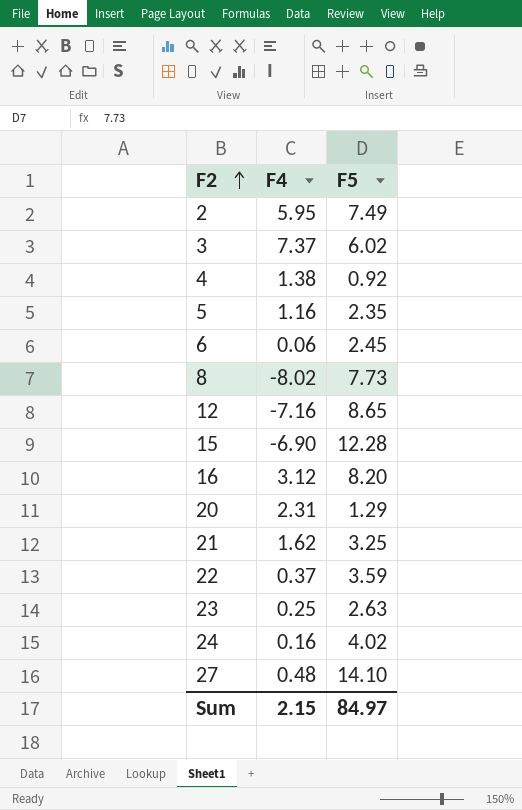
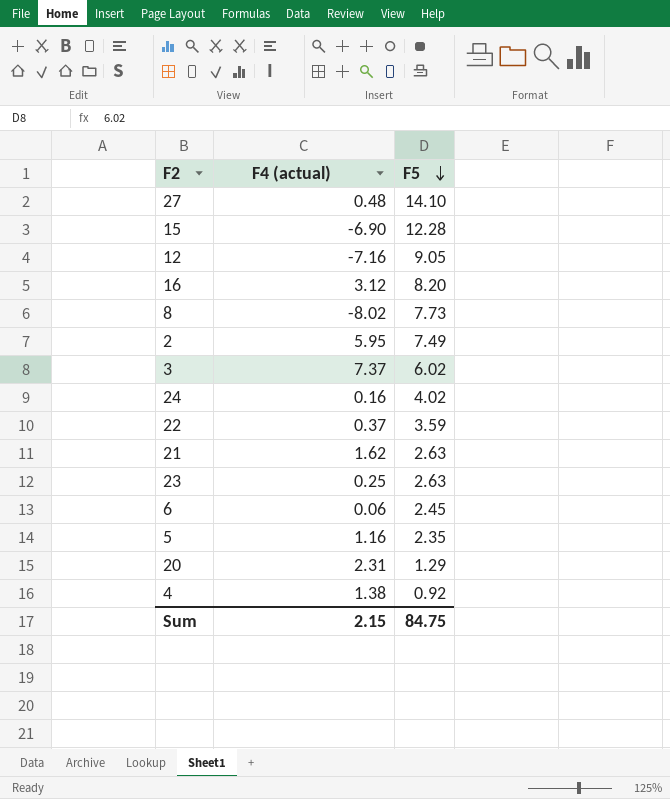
row order: F2 ascending -> F5 descending
column name: F4 -> F4 (actual)
12 | F5: 8.65 -> 9.05
21 | F5: 3.25 -> 2.63
Sum | F5: 84.97 -> 84.75

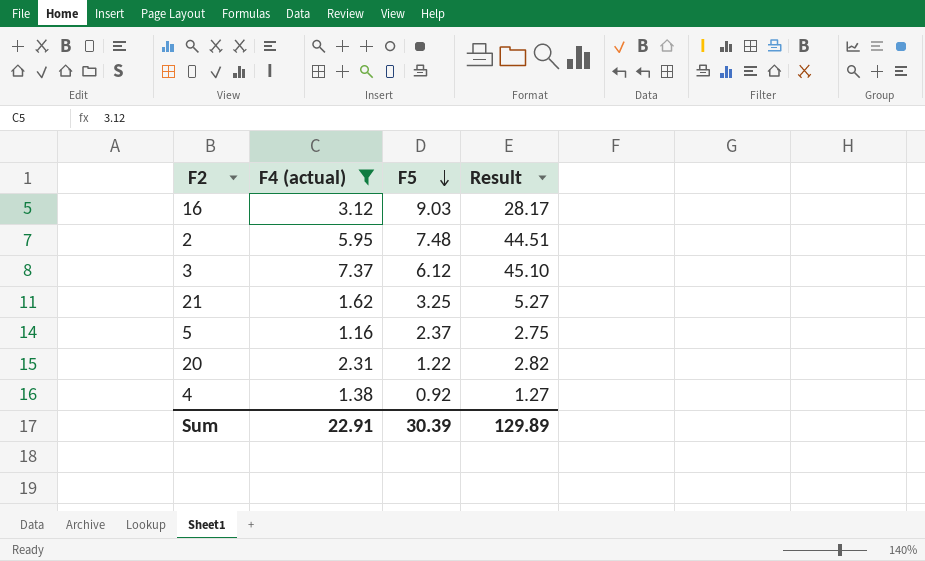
filter: none -> F4 (actual) >= 1.16
column Result | formula: none -> [F4 (actual)] * [F5]
16 | F5: 8.20 -> 9.03
2 | F5: 7.49 -> 7.48
3 | F5: 6.02 -> 6.12
21 | F5: 2.63 -> 3.25
5 | F5: 2.35 -> 2.37
20 | F5: 1.29 -> 1.22
Sum | F4 (actual): 2.15 -> 22.91
Sum | F5: 84.75 -> 30.39

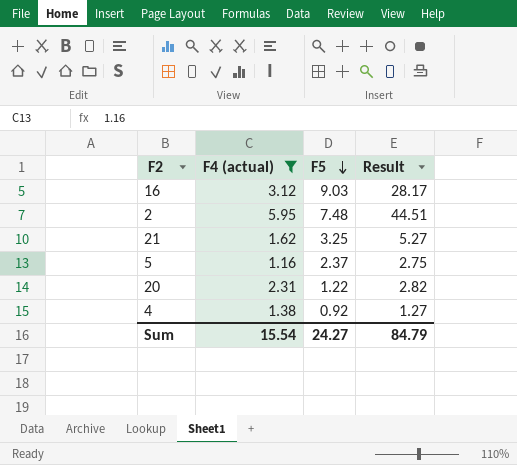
row 3: 7.37 | 6.12 | 45.10 -> none
Sum | F4 (actual): 22.91 -> 15.54
Sum | F5: 30.39 -> 24.27
Sum | Result: 129.89 -> 84.79

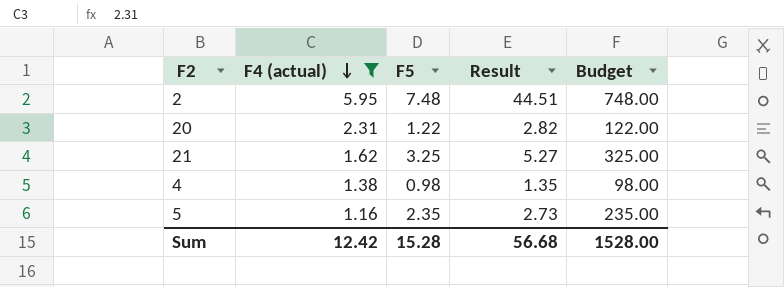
row order: F5 descending -> F4 (actual) descending
column Budget | formula: none -> [F5] * 100
row 16: 3.12 | 9.03 | 28.17 -> none
4 | F5: 0.92 -> 0.98
4 | Result: 1.27 -> 1.35
5 | F5: 2.37 -> 2.35
5 | Result: 2.75 -> 2.73
Sum | F4 (actual): 15.54 -> 12.42
Sum | F5: 24.27 -> 15.28
Sum | Result: 84.79 -> 56.68

